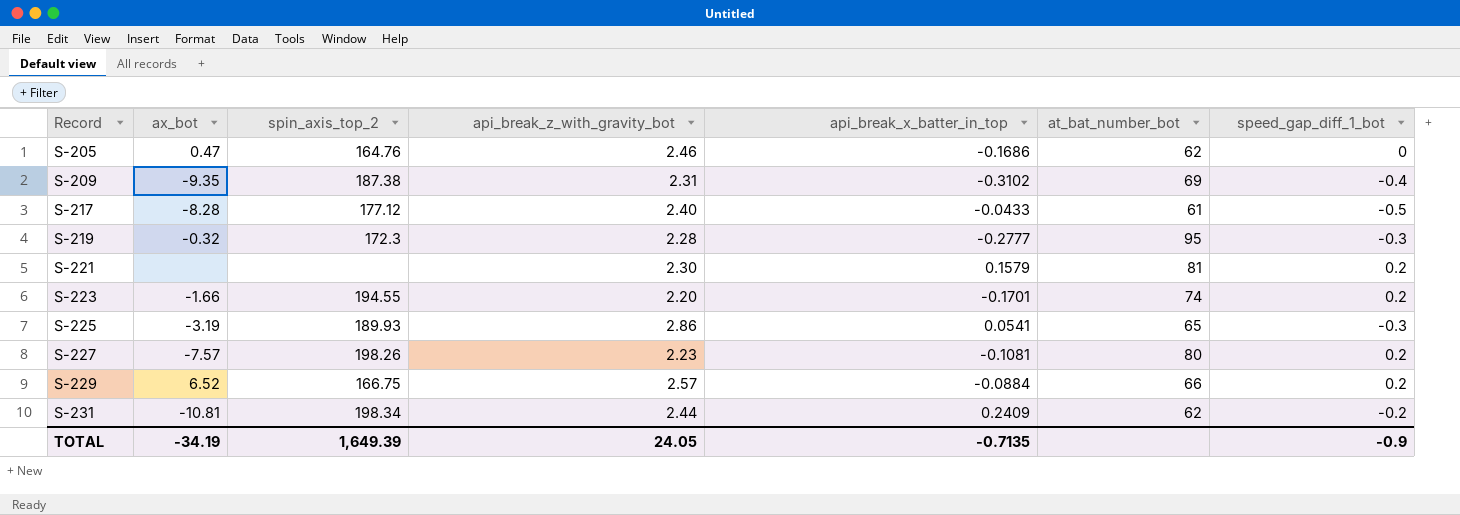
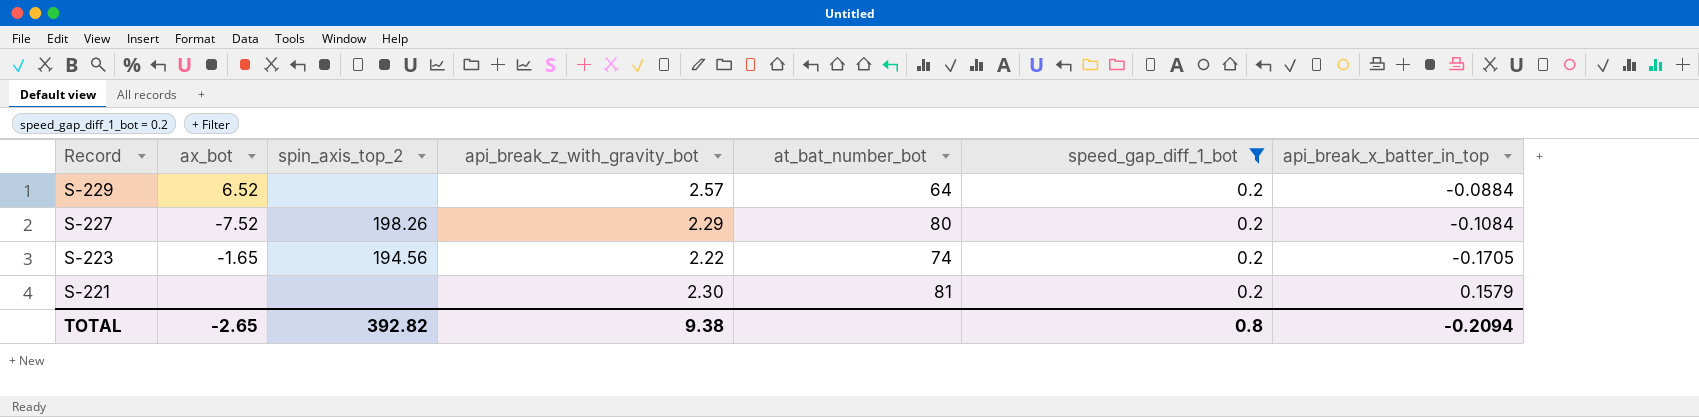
filter: none -> speed_gap_diff_1_bot = 0.2
row order: Record ascending -> Record descending
column api_break_x_batter_in_top | position: 5 -> 7
S-229 | spin_axis_top_2: 166.75 -> none
S-229 | at_bat_number_bot: 66 -> 64
S-227 | ax_bot: -7.57 -> -7.52
S-227 | api_break_z_with_gravity_bot: 2.23 -> 2.29
S-227 | api_break_x_batter_in_top: -0.1081 -> -0.1084
S-223 | ax_bot: -1.66 -> -1.65
S-223 | spin_axis_top_2: 194.55 -> 194.56
S-223 | api_break_z_with_gravity_bot: 2.20 -> 2.22
S-223 | api_break_x_batter_in_top: -0.1701 -> -0.1705
TOTAL | ax_bot: -34.19 -> -2.65
TOTAL | spin_axis_top_2: 1,649.39 -> 392.82
TOTAL | api_break_z_with_gravity_bot: 24.05 -> 9.38
TOTAL | speed_gap_diff_1_bot: -0.9 -> 0.8
TOTAL | api_break_x_batter_in_top: -0.7135 -> -0.2094

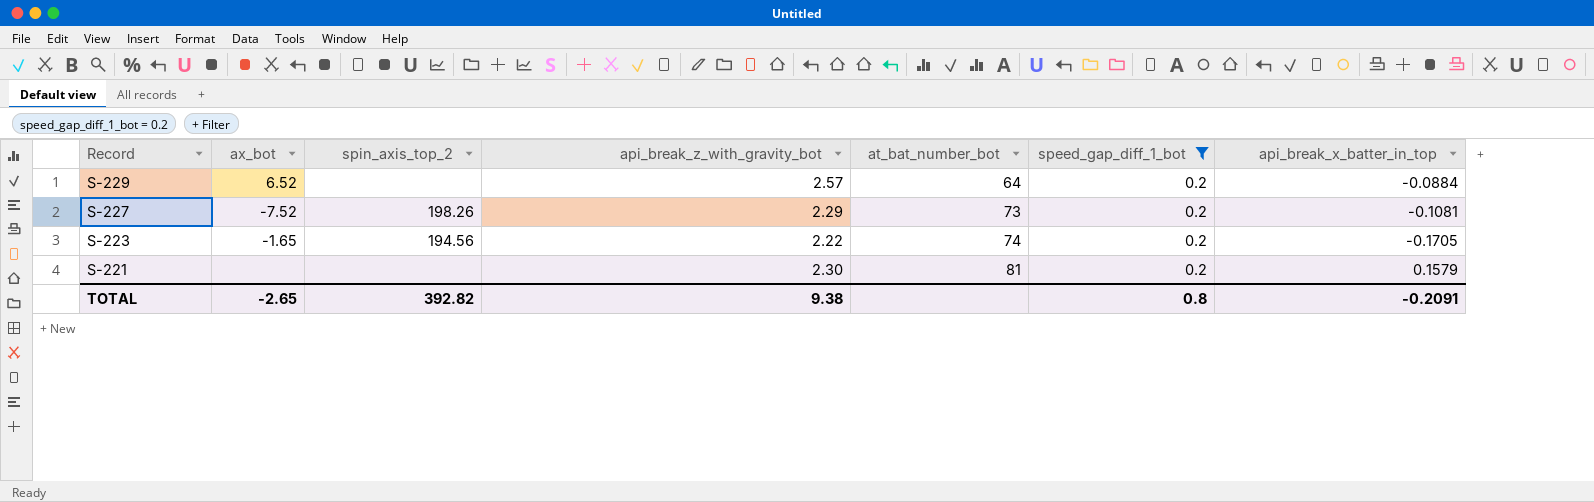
S-227 | at_bat_number_bot: 80 -> 73
S-227 | api_break_x_batter_in_top: -0.1084 -> -0.1081
TOTAL | api_break_x_batter_in_top: -0.2094 -> -0.2091

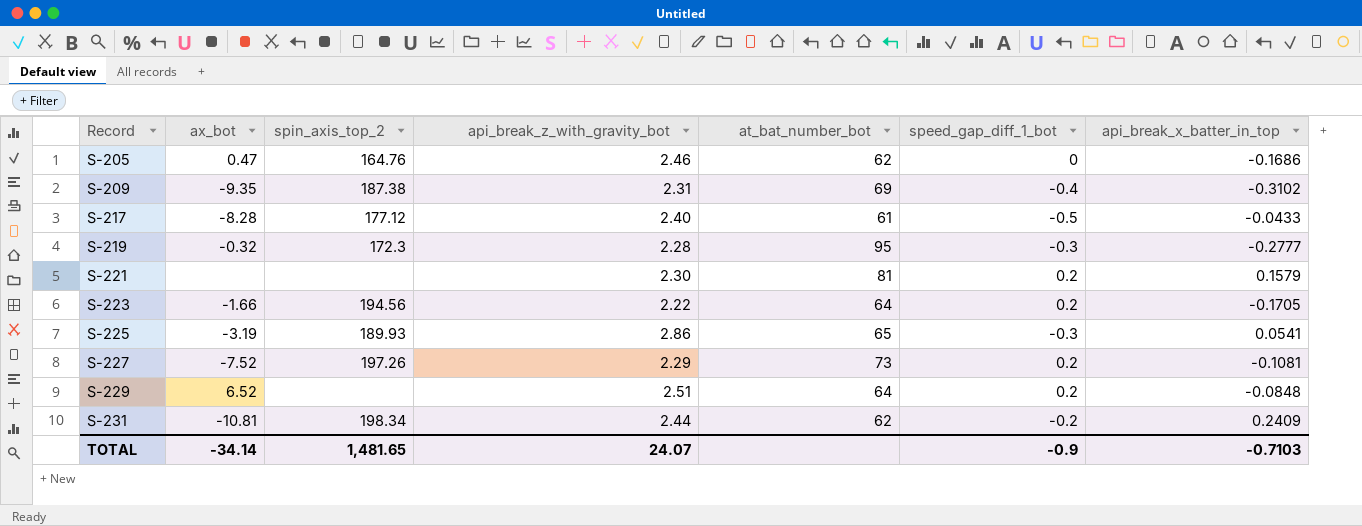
filter: speed_gap_diff_1_bot = 0.2 -> none
row order: Record descending -> Record ascending
S-223 | ax_bot: -1.65 -> -1.66
S-223 | at_bat_number_bot: 74 -> 64
S-227 | spin_axis_top_2: 198.26 -> 197.26
S-229 | api_break_z_with_gravity_bot: 2.57 -> 2.51
S-229 | api_break_x_batter_in_top: -0.0884 -> -0.0848
TOTAL | ax_bot: -2.65 -> -34.14
TOTAL | spin_axis_top_2: 392.82 -> 1,481.65
TOTAL | api_break_z_with_gravity_bot: 9.38 -> 24.07
TOTAL | speed_gap_diff_1_bot: 0.8 -> -0.9
TOTAL | api_break_x_batter_in_top: -0.2091 -> -0.7103

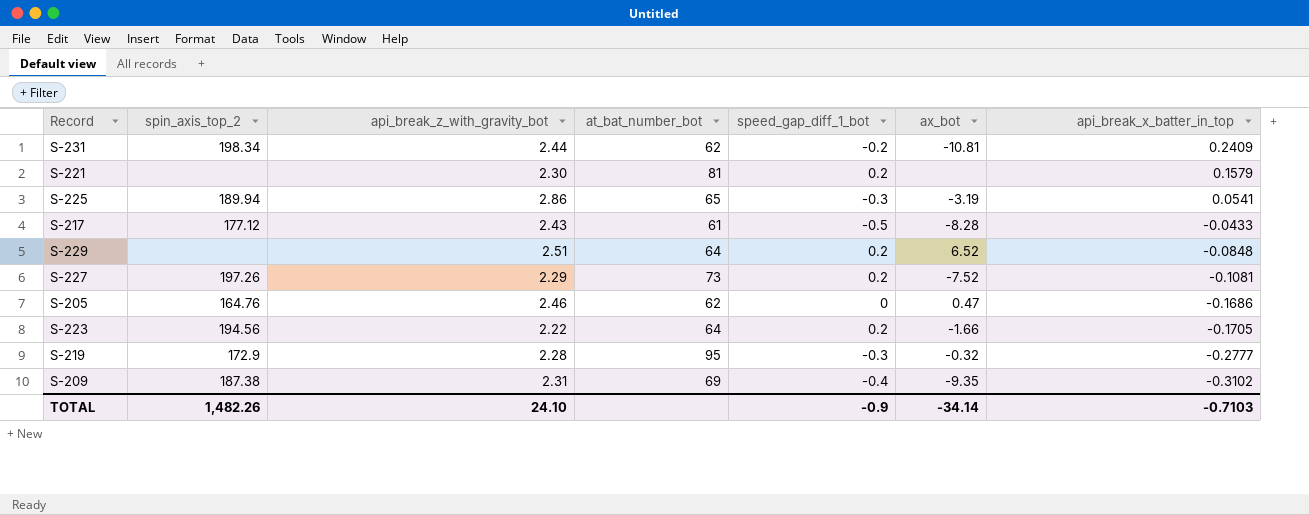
row order: Record ascending -> api_break_x_batter_in_top descending
column ax_bot | position: 2 -> 6
S-225 | spin_axis_top_2: 189.93 -> 189.94
S-217 | api_break_z_with_gravity_bot: 2.40 -> 2.43
S-219 | spin_axis_top_2: 172.3 -> 172.9
TOTAL | spin_axis_top_2: 1,481.65 -> 1,482.26
TOTAL | api_break_z_with_gravity_bot: 24.07 -> 24.10

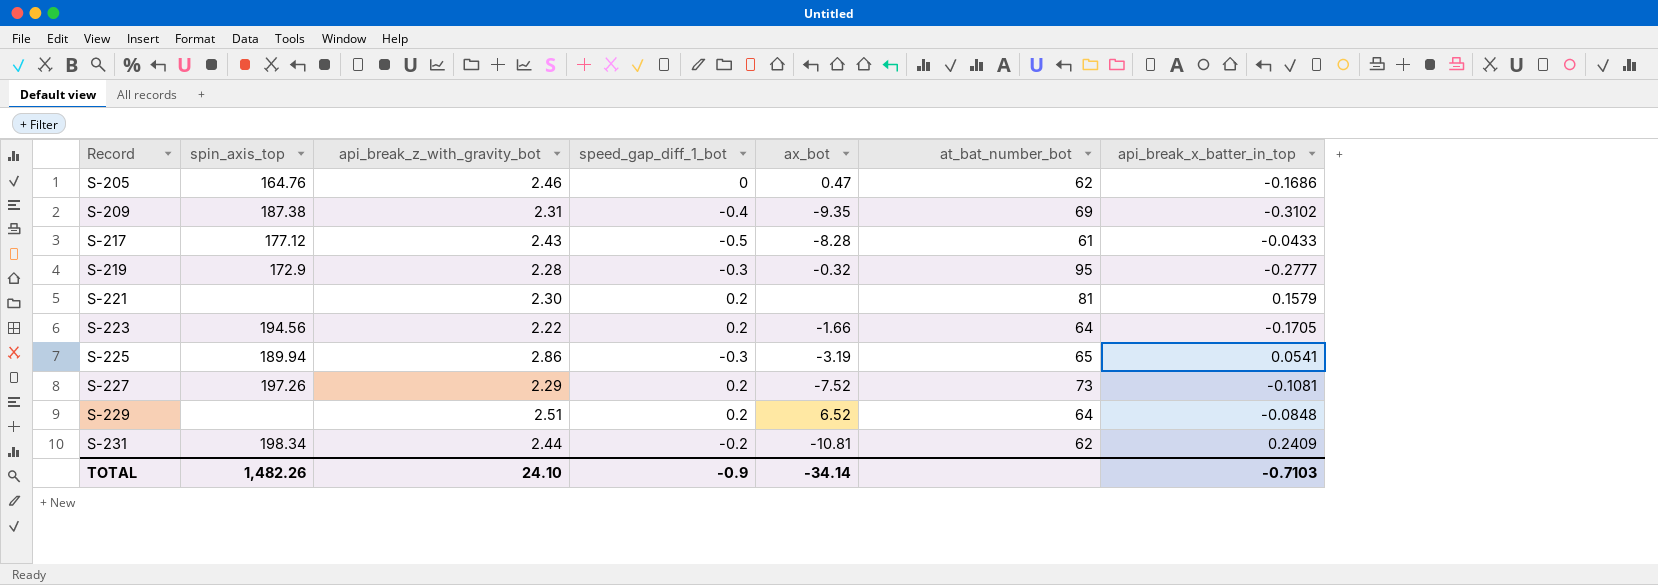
row order: api_break_x_batter_in_top descending -> Record ascending
column name: spin_axis_top_2 -> spin_axis_top
column at_bat_number_bot | position: 4 -> 6

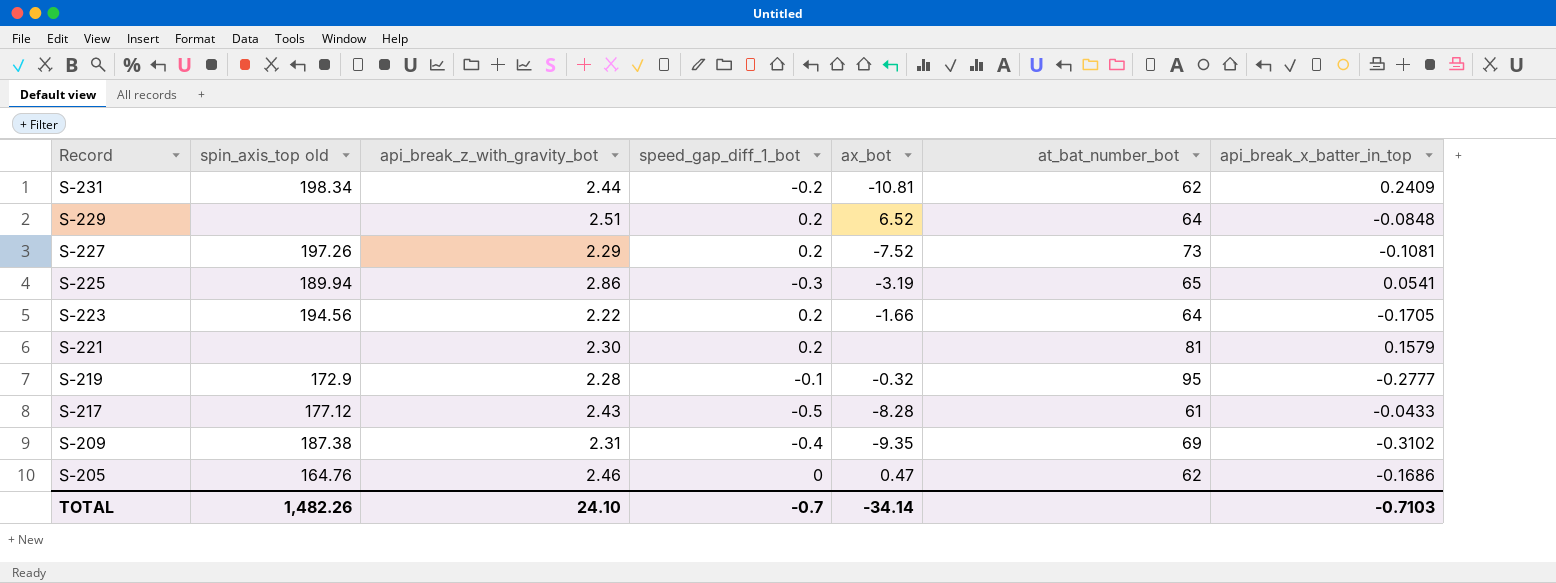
row order: Record ascending -> Record descending
column name: spin_axis_top -> spin_axis_top old
S-219 | speed_gap_diff_1_bot: -0.3 -> -0.1
TOTAL | speed_gap_diff_1_bot: -0.9 -> -0.7

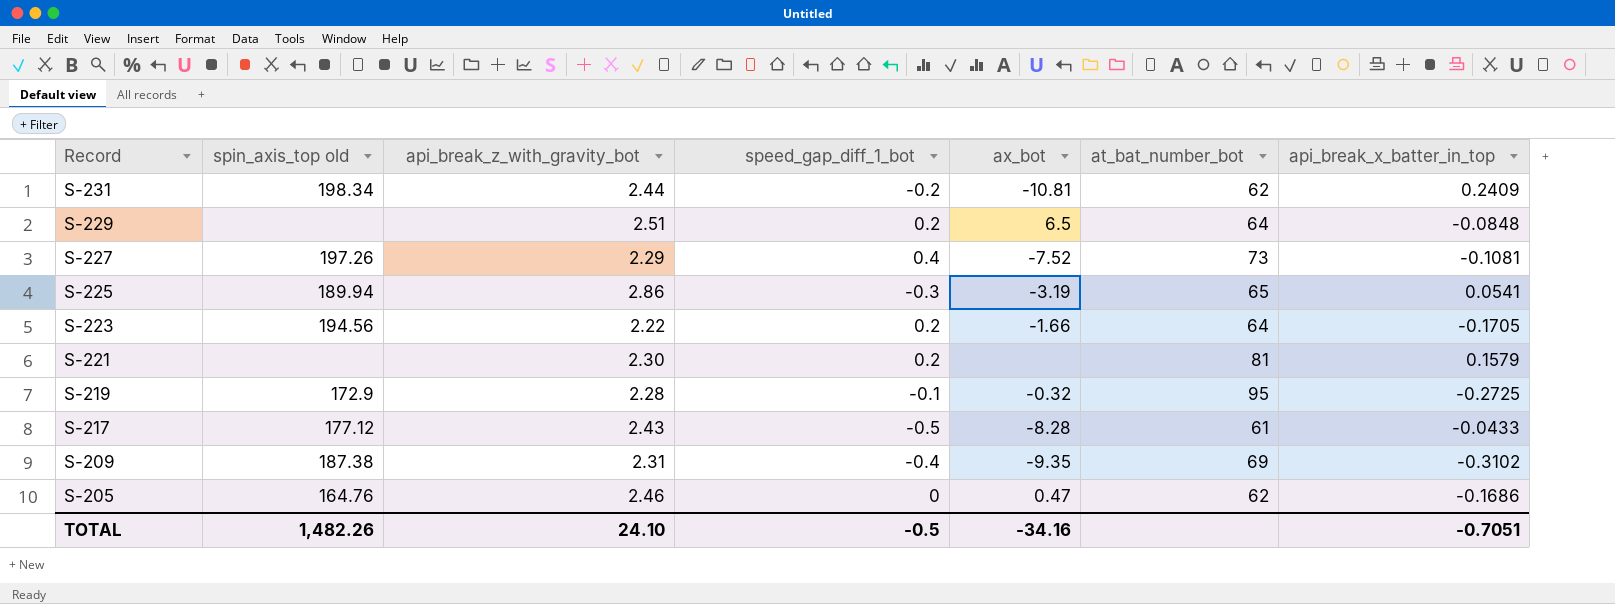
S-229 | ax_bot: 6.52 -> 6.5
S-227 | speed_gap_diff_1_bot: 0.2 -> 0.4
S-219 | api_break_x_batter_in_top: -0.2777 -> -0.2725
TOTAL | speed_gap_diff_1_bot: -0.7 -> -0.5
TOTAL | ax_bot: -34.14 -> -34.16
TOTAL | api_break_x_batter_in_top: -0.7103 -> -0.7051

